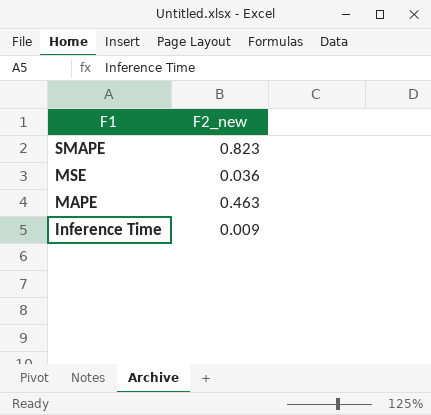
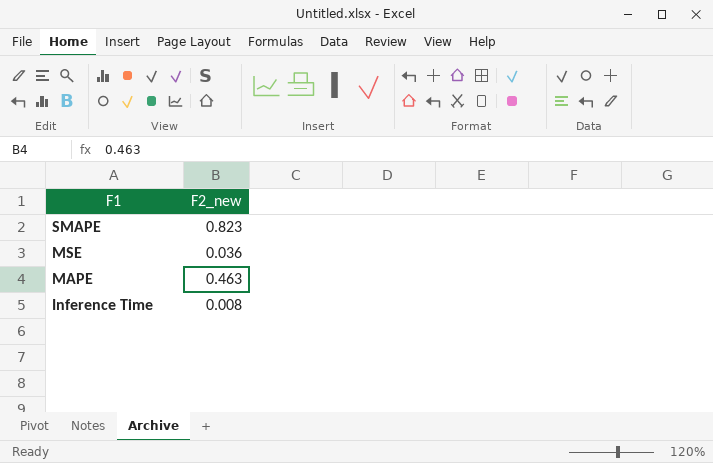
Inference Time | F2_new: 0.009 -> 0.008

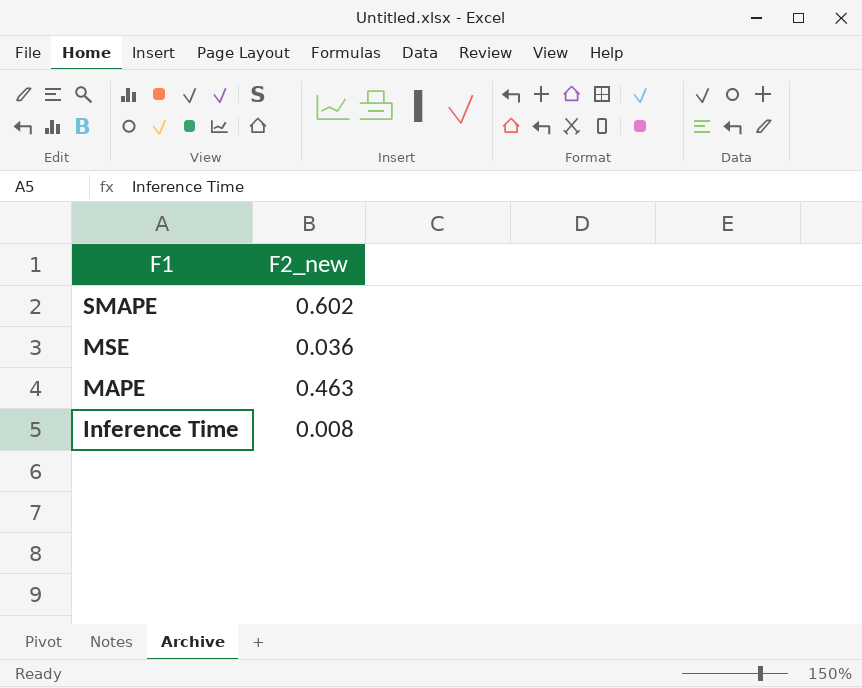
SMAPE | F2_new: 0.823 -> 0.602

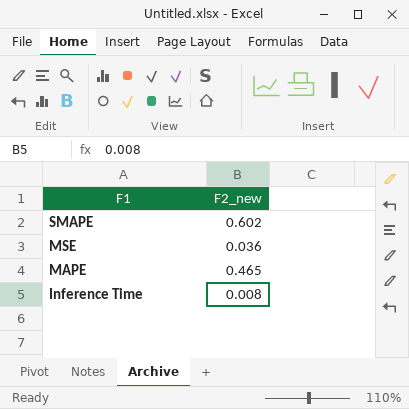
MAPE | F2_new: 0.463 -> 0.465

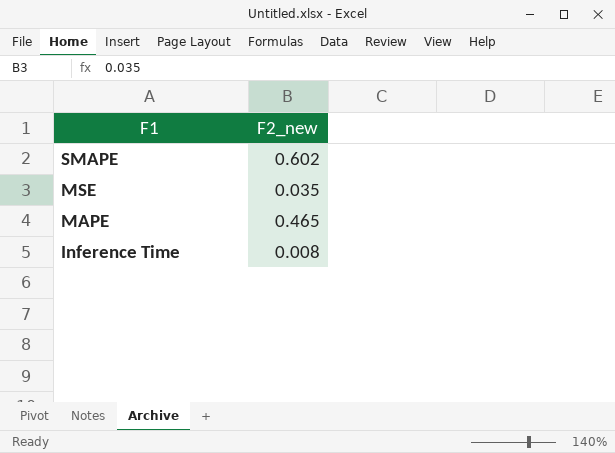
MSE | F2_new: 0.036 -> 0.035

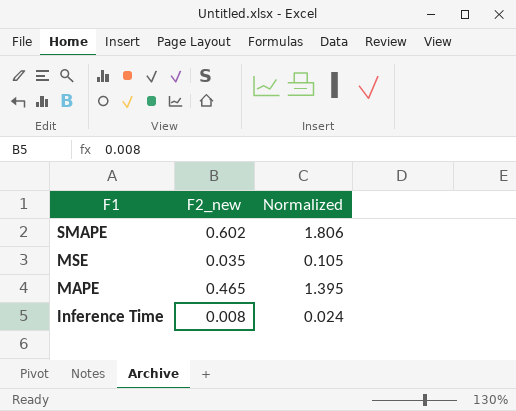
column Normalized | formula: none -> [F2_new] * 3

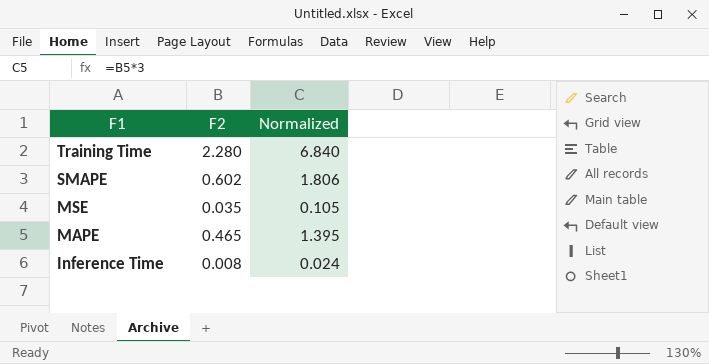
column name: F2_new -> F2
row Training Time: none -> 2.280 | 6.840

